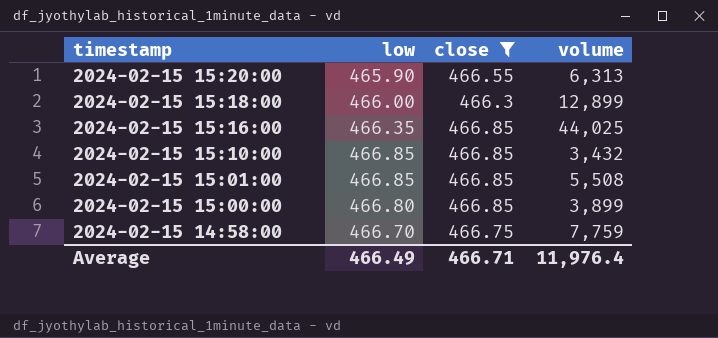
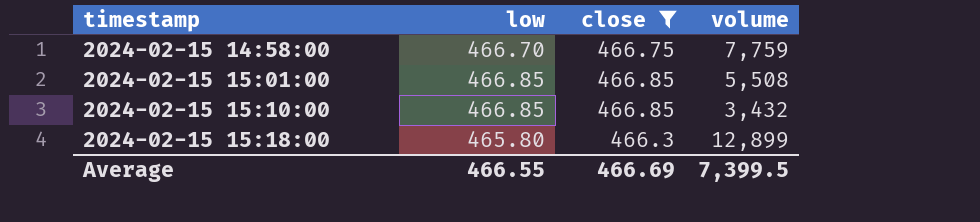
row order: timestamp descending -> timestamp ascending
row 2024-02-15 15:20:00: 465.90 | 466.55 | 6,313 -> none
row 2024-02-15 15:16:00: 466.35 | 466.85 | 44,025 -> none
row 2024-02-15 15:00:00: 466.80 | 466.85 | 3,899 -> none
2024-02-15 15:18:00 | low: 466.00 -> 465.80
Average | low: 466.49 -> 466.55
Average | close: 466.71 -> 466.69
Average | volume: 11,976.4 -> 7,399.5

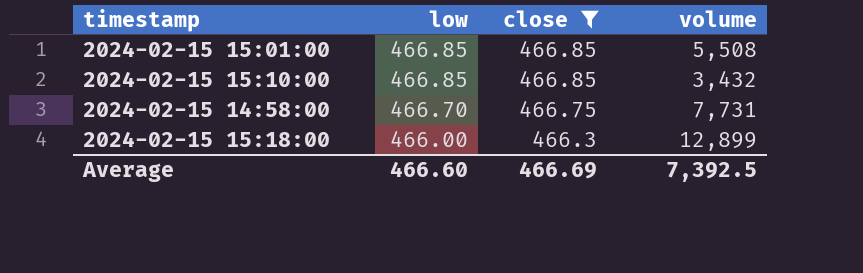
row order: timestamp ascending -> low descending
2024-02-15 14:58:00 | volume: 7,759 -> 7,731
2024-02-15 15:18:00 | low: 465.80 -> 466.00
Average | low: 466.55 -> 466.60
Average | volume: 7,399.5 -> 7,392.5

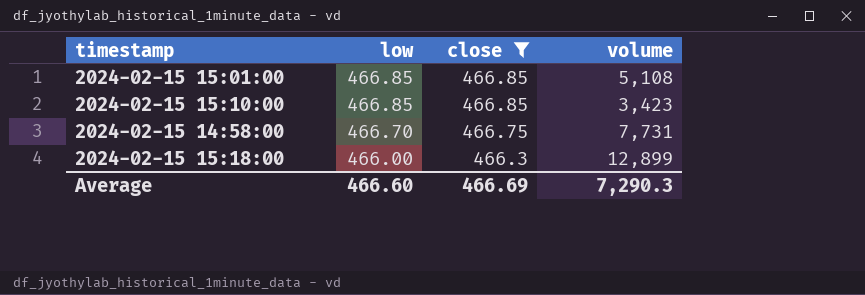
2024-02-15 15:01:00 | volume: 5,508 -> 5,108
2024-02-15 15:10:00 | volume: 3,432 -> 3,423
Average | volume: 7,392.5 -> 7,290.3

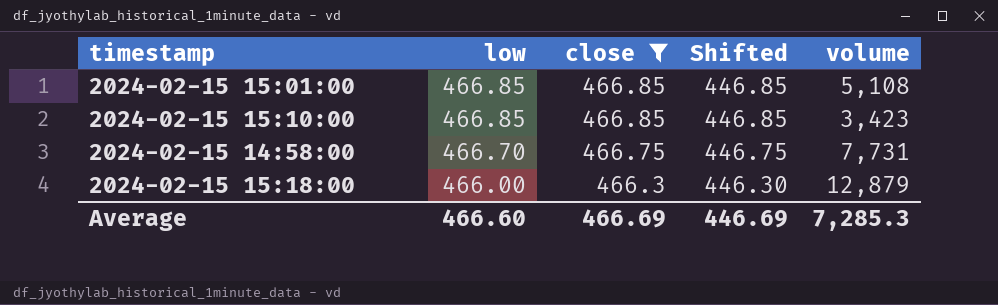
column Shifted | formula: none -> [close] - 20
2024-02-15 15:18:00 | volume: 12,899 -> 12,879
Average | volume: 7,290.3 -> 7,285.3

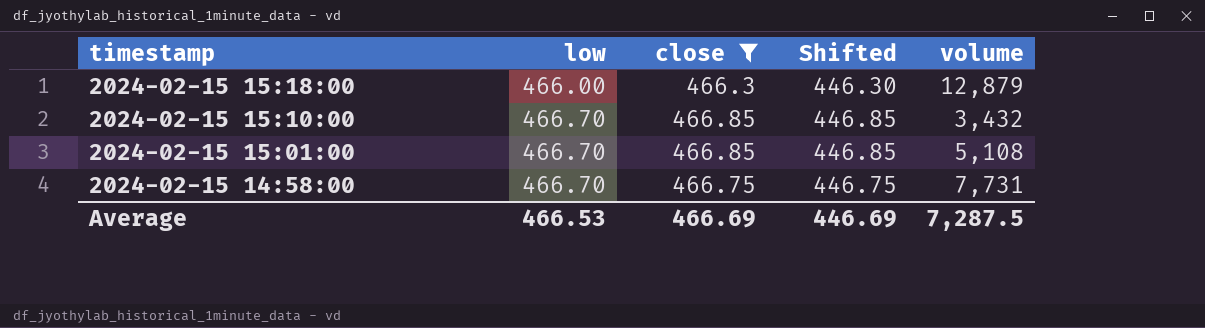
row order: low descending -> timestamp descending
2024-02-15 15:10:00 | low: 466.85 -> 466.70
2024-02-15 15:10:00 | volume: 3,423 -> 3,432
2024-02-15 15:01:00 | low: 466.85 -> 466.70
Average | low: 466.60 -> 466.53
Average | volume: 7,285.3 -> 7,287.5

